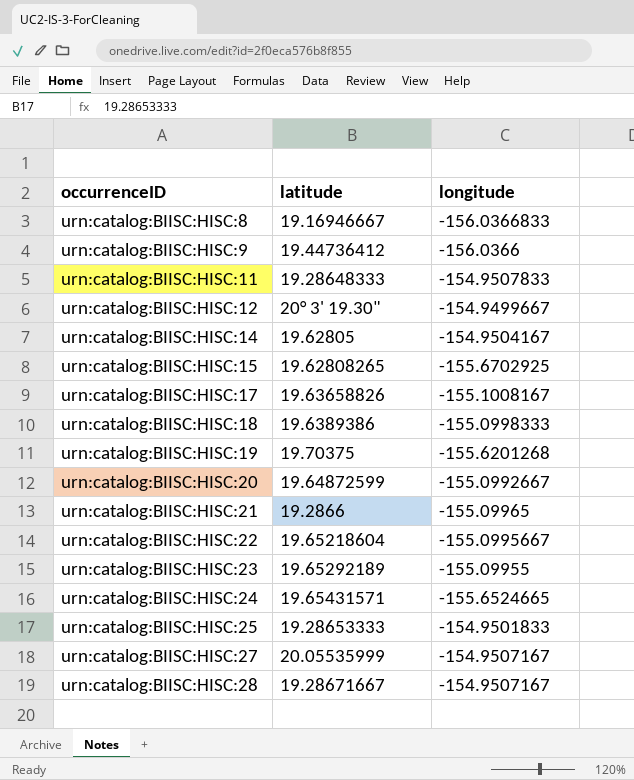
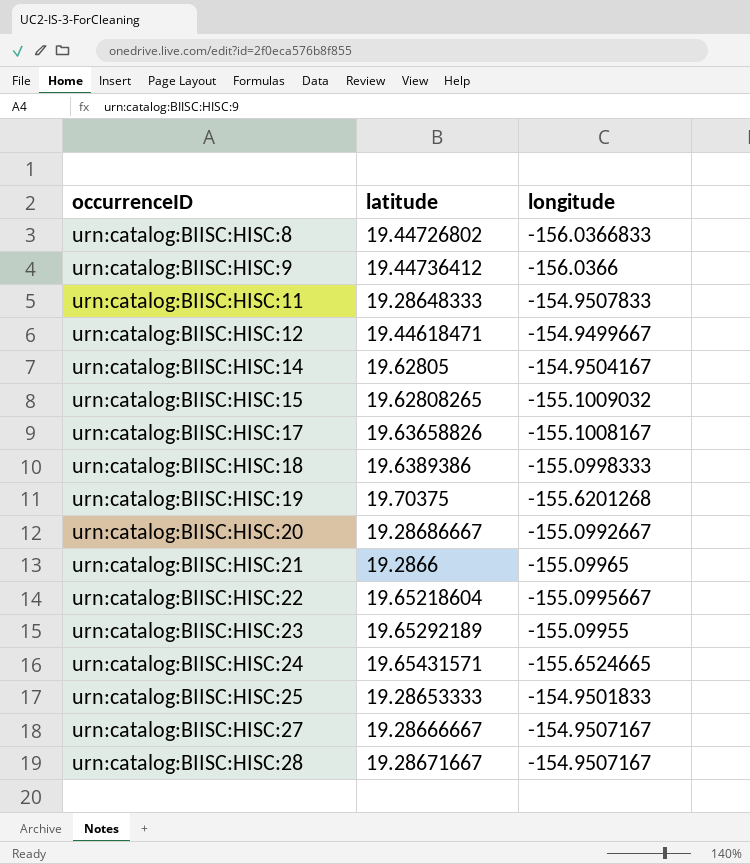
urn:catalog:BIISC:HISC:8 | latitude: 19.16946667 -> 19.44726802
urn:catalog:BIISC:HISC:12 | latitude: 20° 3' 19.30" -> 19.44618471
urn:catalog:BIISC:HISC:15 | longitude: -155.6702925 -> -155.1009032
urn:catalog:BIISC:HISC:20 | latitude: 19.64872599 -> 19.28686667
urn:catalog:BIISC:HISC:27 | latitude: 20.05535999 -> 19.28666667

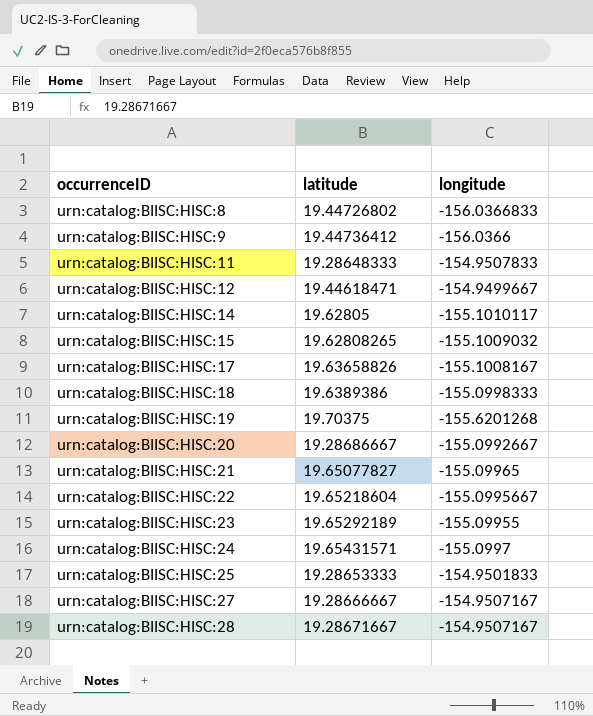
urn:catalog:BIISC:HISC:14 | longitude: -154.9504167 -> -155.1010117
urn:catalog:BIISC:HISC:21 | latitude: 19.2866 -> 19.65077827
urn:catalog:BIISC:HISC:24 | longitude: -155.6524665 -> -155.0997

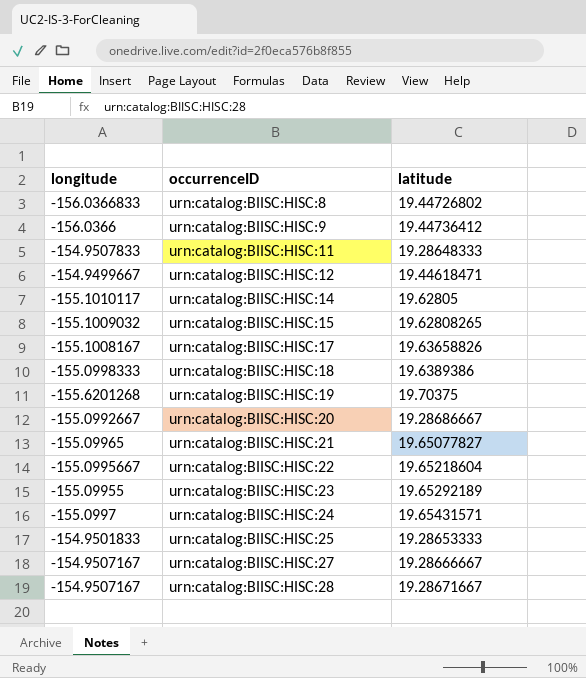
column longitude | position: 3 -> 1

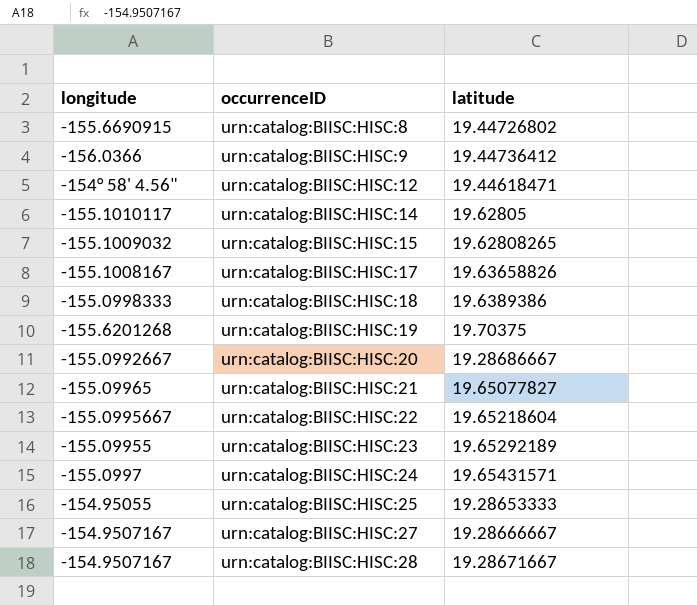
row urn:catalog:BIISC:HISC:11: -154.9507833 | 19.28648333 -> none
urn:catalog:BIISC:HISC:8 | longitude: -156.0366833 -> -155.6690915
urn:catalog:BIISC:HISC:12 | longitude: -154.9499667 -> -154° 58' 4.56"
urn:catalog:BIISC:HISC:25 | longitude: -154.9501833 -> -154.95055

